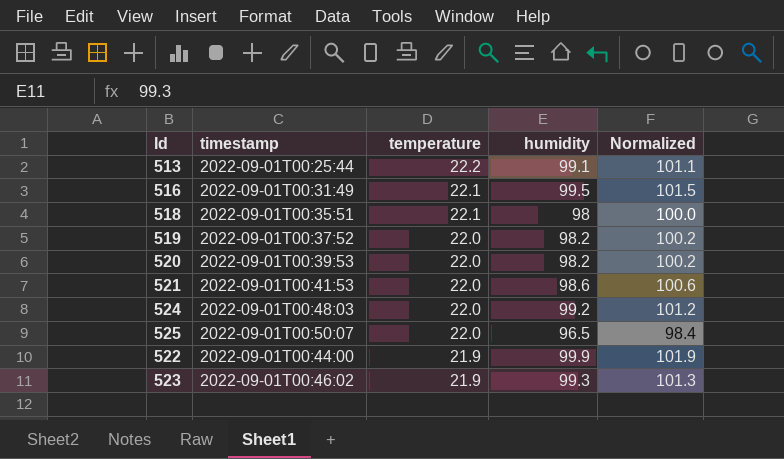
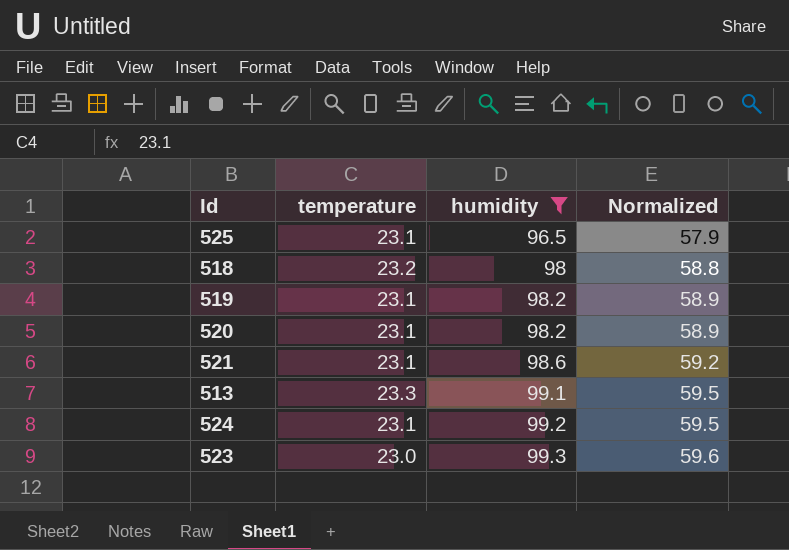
filter: none -> humidity <= 99.3
row order: temperature descending -> humidity ascending
column timestamp | position: 2 -> none
column Normalized | formula: [humidity] * 1.02 -> [humidity] * 0.6
525 | temperature: 22.0 -> 23.1
518 | temperature: 22.1 -> 23.2
519 | temperature: 22.0 -> 23.1
520 | temperature: 22.0 -> 23.1
521 | temperature: 22.0 -> 23.1
513 | temperature: 22.2 -> 23.3
524 | temperature: 22.0 -> 23.1
523 | temperature: 21.9 -> 23.0

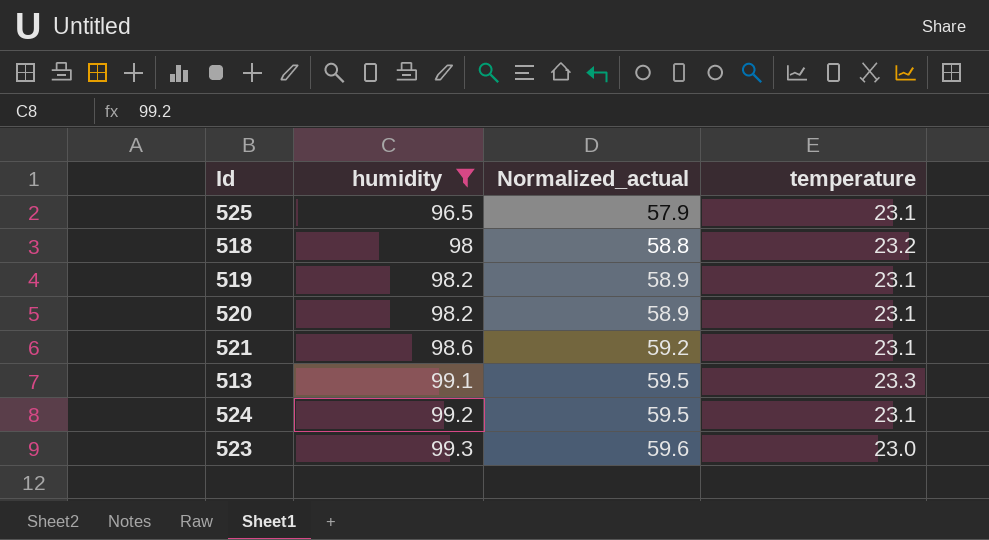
column name: Normalized -> Normalized_actual
column temperature | position: 2 -> 4

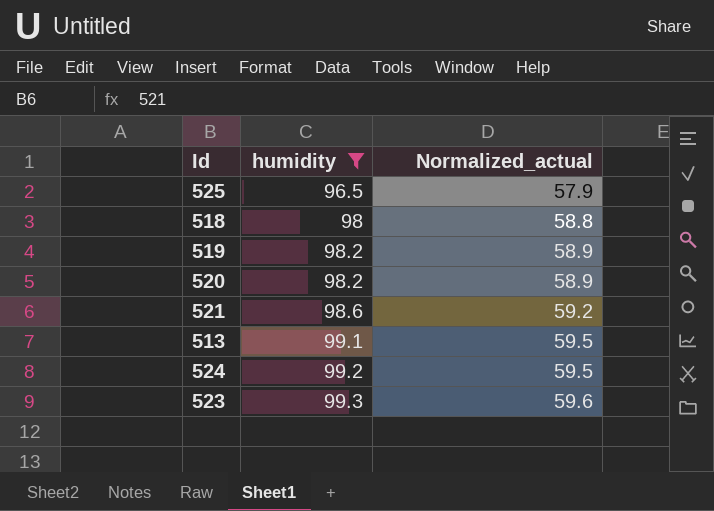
column temperature | position: 4 -> none

